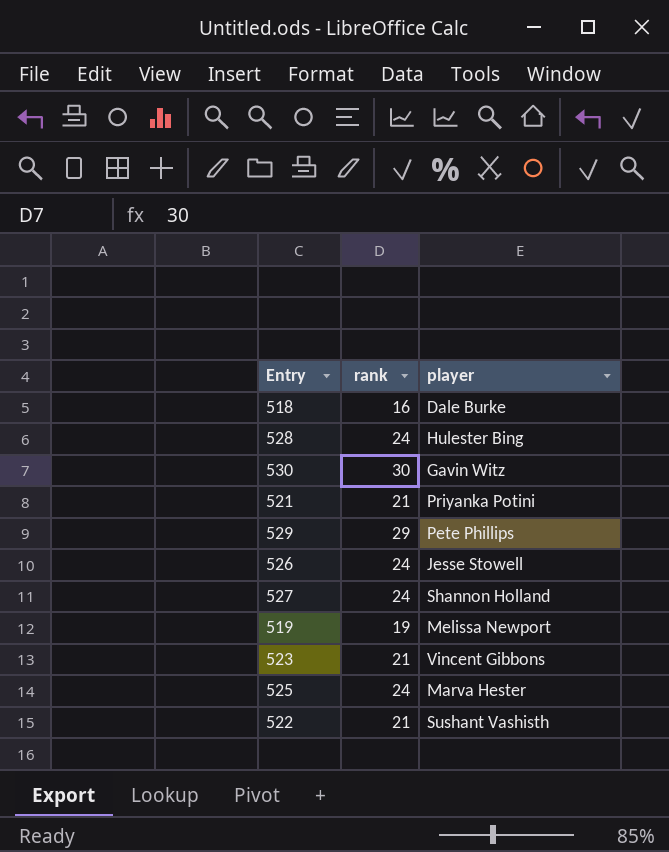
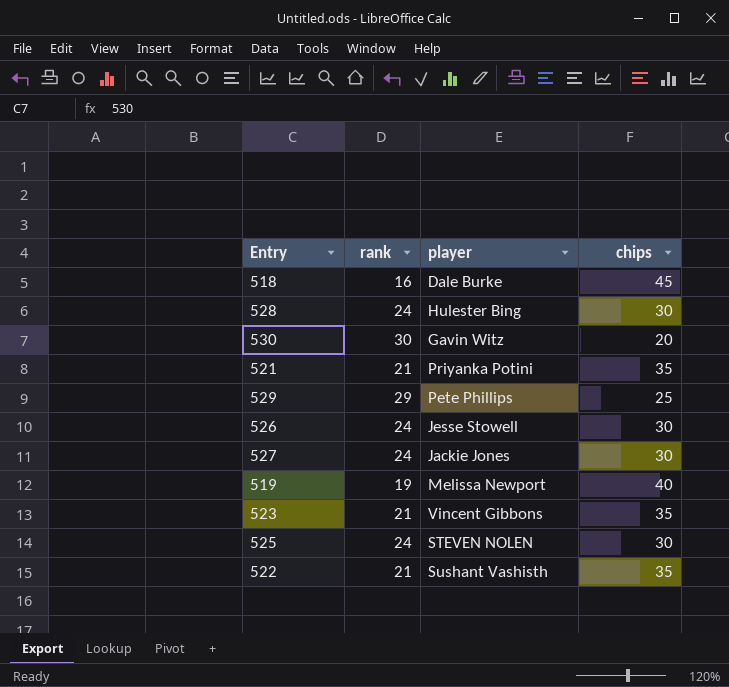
column chips | position: none -> 4
527 | player: Shannon Holland -> Jackie Jones
525 | player: Marva Hester -> STEVEN NOLEN

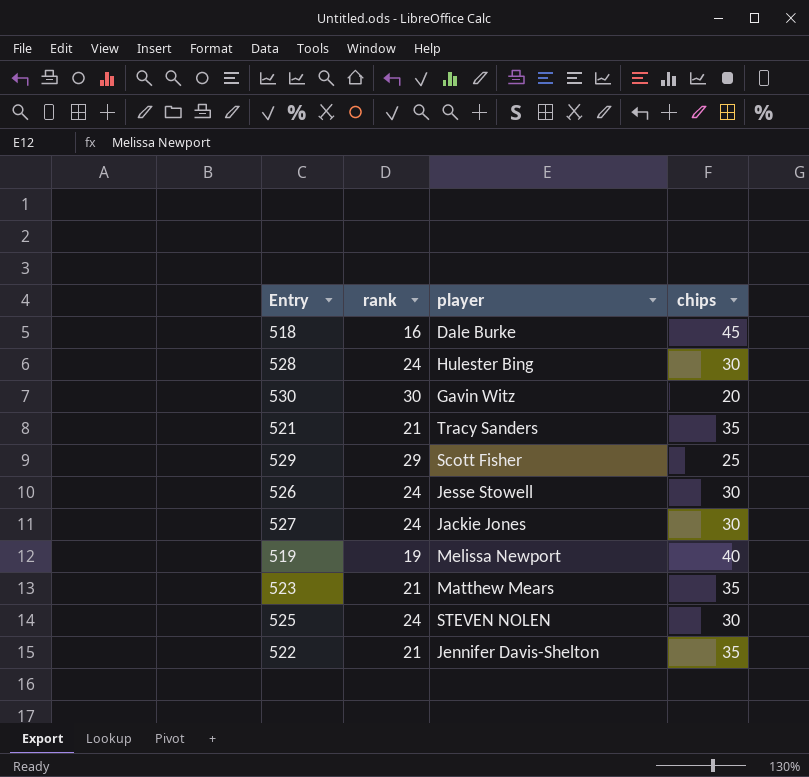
521 | player: Priyanka Potini -> Tracy Sanders
529 | player: Pete Phillips -> Scott Fisher
523 | player: Vincent Gibbons -> Matthew Mears
522 | player: Sushant Vashisth -> Jennifer Davis-Shelton

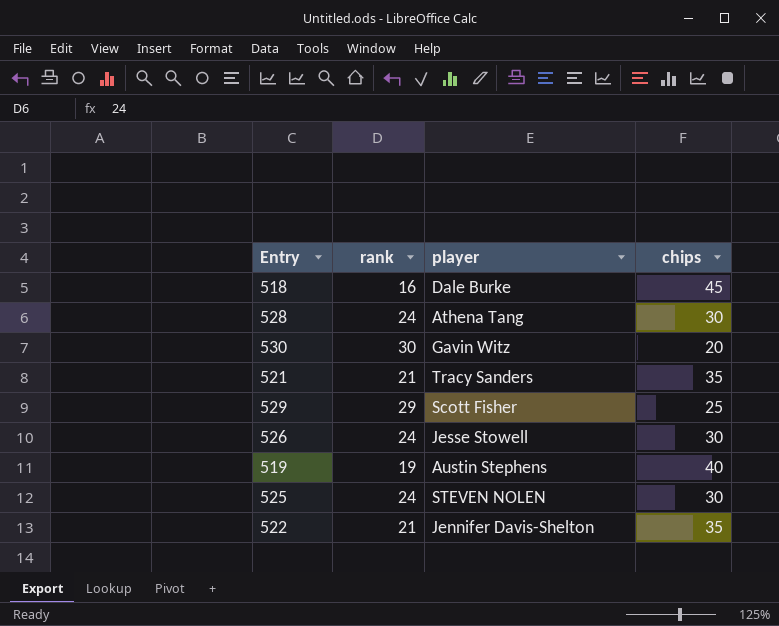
row 527: 24 | Jackie Jones | 30 -> none
row 523: 21 | Matthew Mears | 35 -> none
528 | player: Hulester Bing -> Athena Tang
519 | player: Melissa Newport -> Austin Stephens

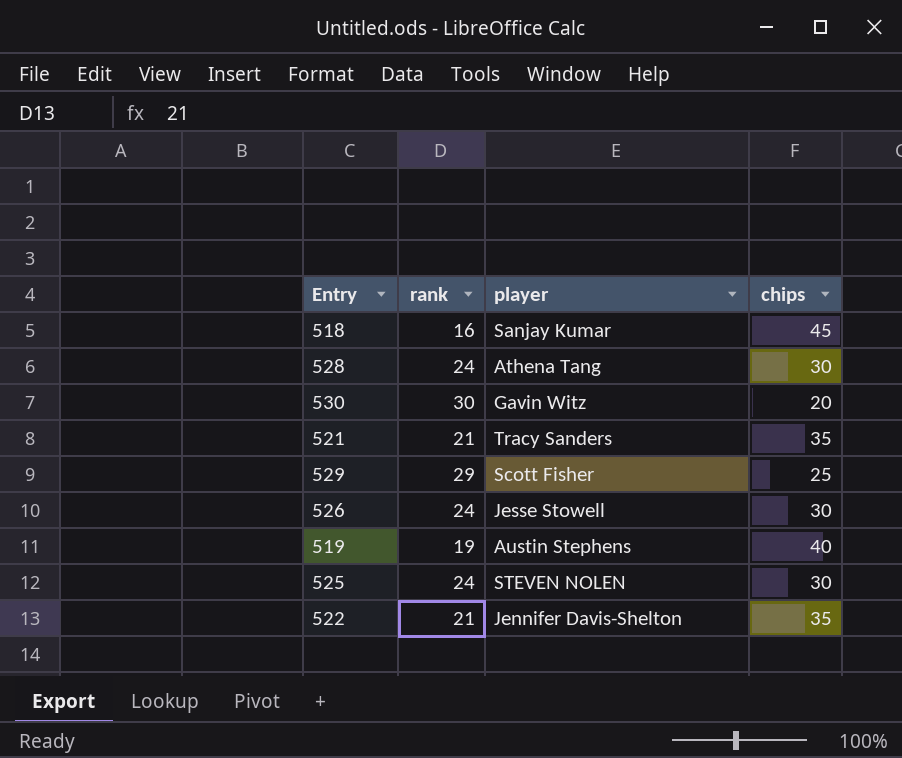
518 | player: Dale Burke -> Sanjay Kumar

